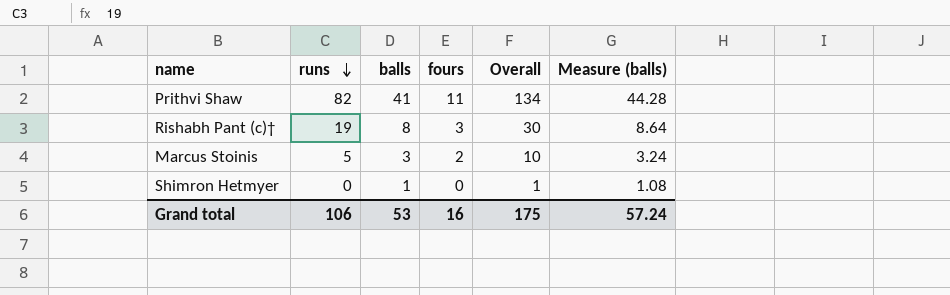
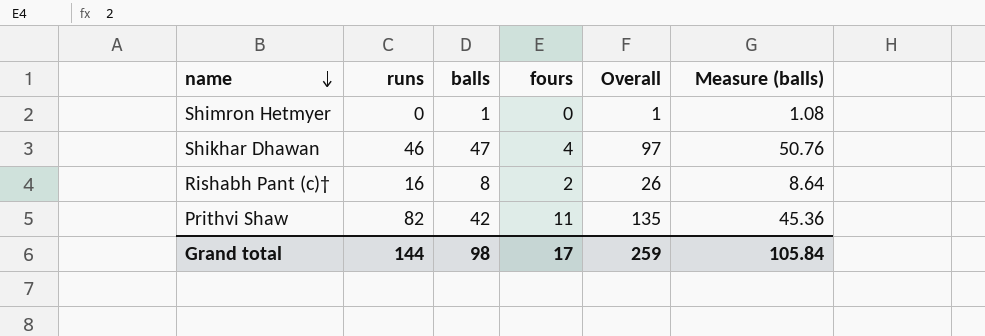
row order: runs descending -> name descending
row Marcus Stoinis: 5 | 3 | 2 | 10 | 3.24 -> none
row Shikhar Dhawan: none -> 46 | 47 | 4 | 97 | 50.76
Rishabh Pant (c)† | runs: 19 -> 16
Rishabh Pant (c)† | fours: 3 -> 2
Rishabh Pant (c)† | Overall: 30 -> 26
Prithvi Shaw | balls: 41 -> 42
Prithvi Shaw | Overall: 134 -> 135
Prithvi Shaw | Measure (balls): 44.28 -> 45.36
Grand total | runs: 106 -> 144
Grand total | balls: 53 -> 98
Grand total | fours: 16 -> 17
Grand total | Overall: 175 -> 259
Grand total | Measure (balls): 57.24 -> 105.84

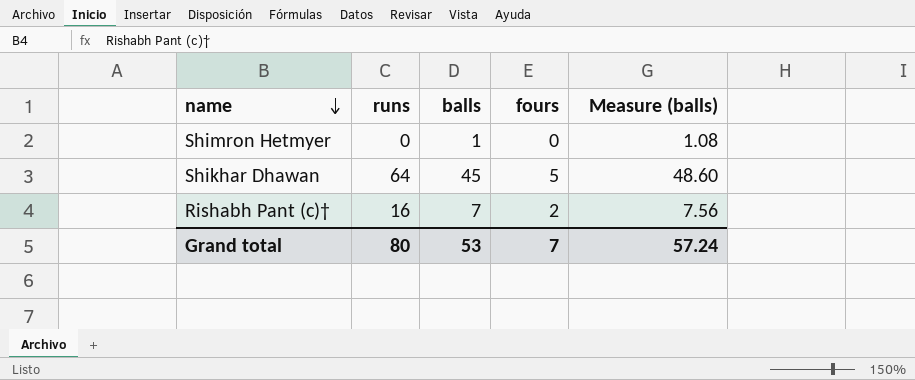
column Overall | formula: [runs] + [balls] + [fours] -> none
row Prithvi Shaw: 82 | 42 | 11 | 135 | 45.36 -> none
Shikhar Dhawan | runs: 46 -> 64
Shikhar Dhawan | balls: 47 -> 45
Shikhar Dhawan | fours: 4 -> 5
Shikhar Dhawan | Measure (balls): 50.76 -> 48.60
Rishabh Pant (c)† | balls: 8 -> 7
Rishabh Pant (c)† | Measure (balls): 8.64 -> 7.56
Grand total | runs: 144 -> 80
Grand total | balls: 98 -> 53
Grand total | fours: 17 -> 7
Grand total | Measure (balls): 105.84 -> 57.24

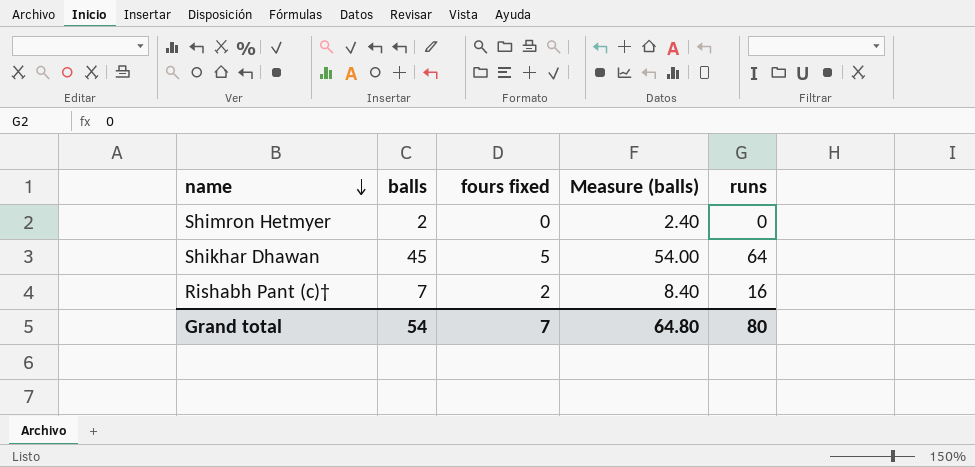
column name: fours -> fours fixed
column Measure (balls) | formula: [balls] * 1.08 -> [balls] * 1.2
column runs | position: 2 -> 5
Shimron Hetmyer | balls: 1 -> 2
Grand total | balls: 53 -> 54
Grand total | Measure (balls): 57.24 -> 64.80

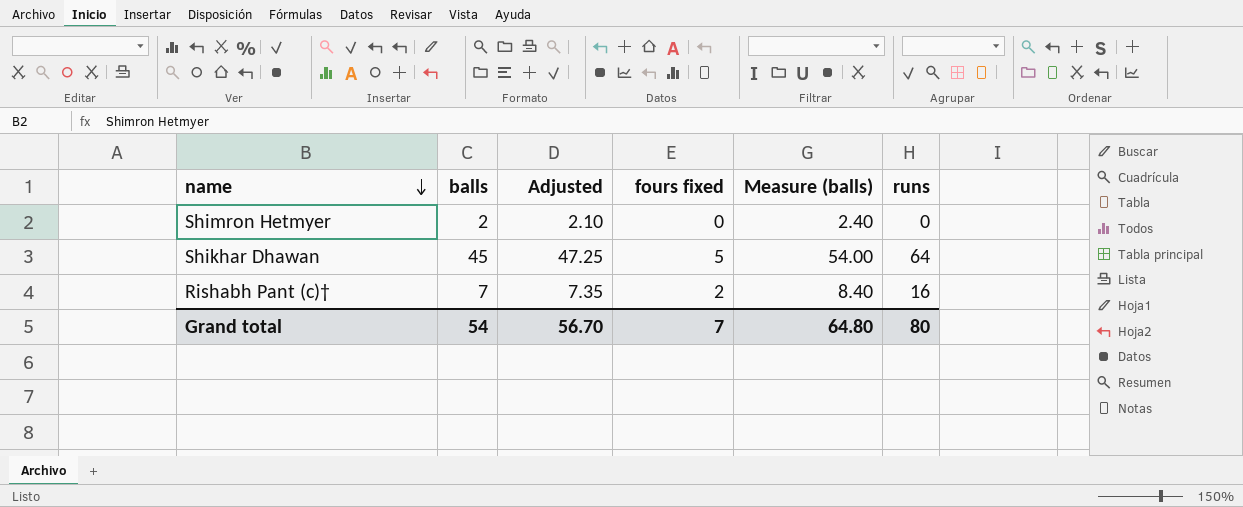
column Adjusted | formula: none -> [balls] * 1.05

